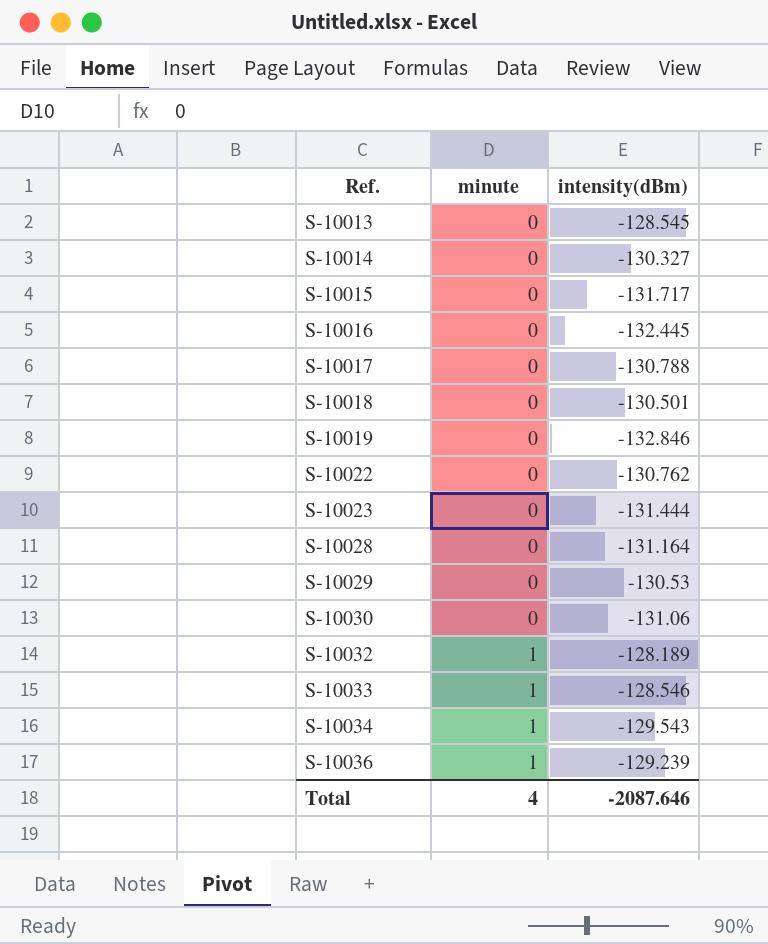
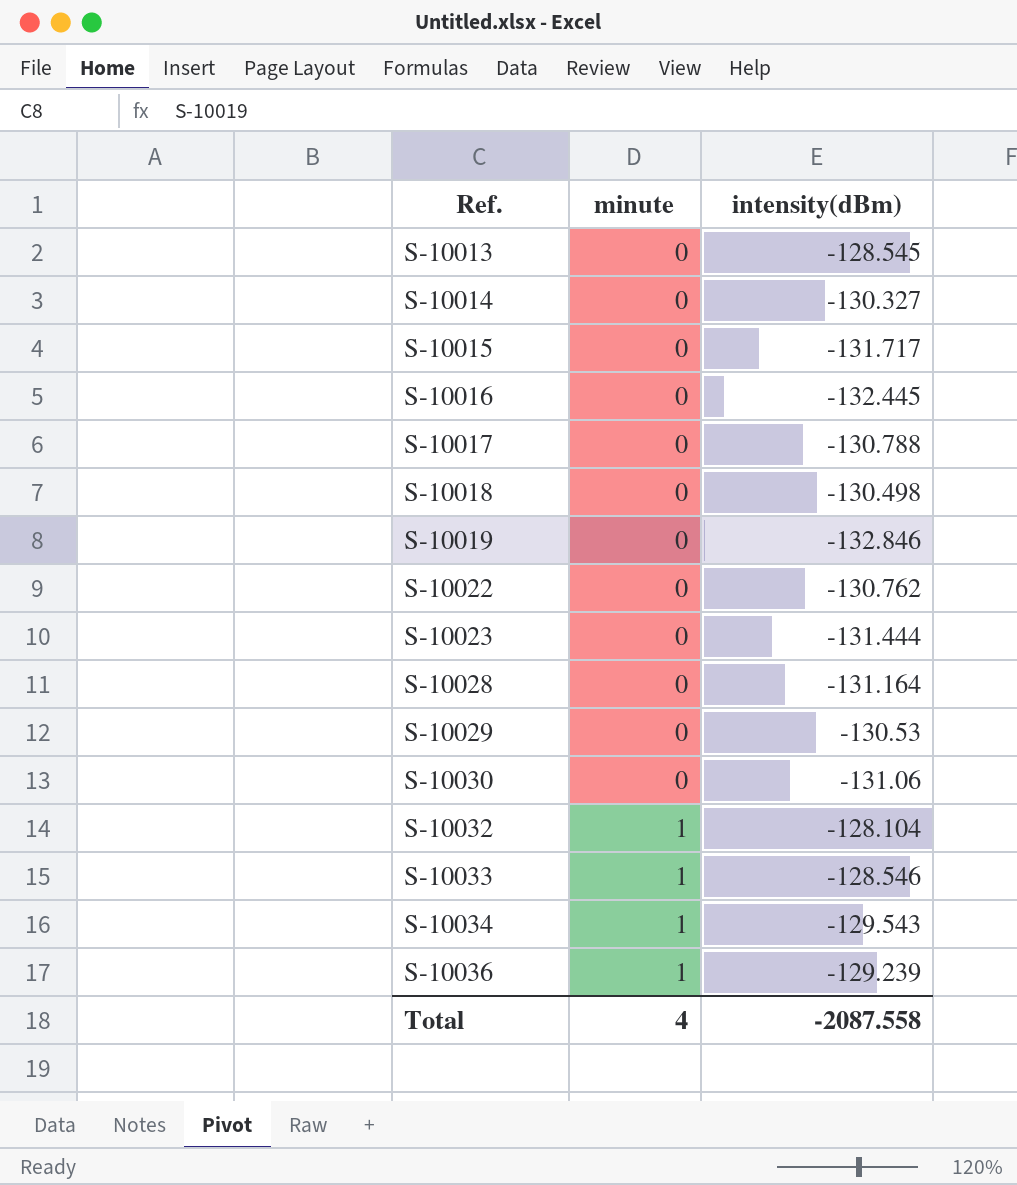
S-10018 | intensity(dBm): -130.501 -> -130.498
S-10032 | intensity(dBm): -128.189 -> -128.104
Total | intensity(dBm): -2087.646 -> -2087.558

